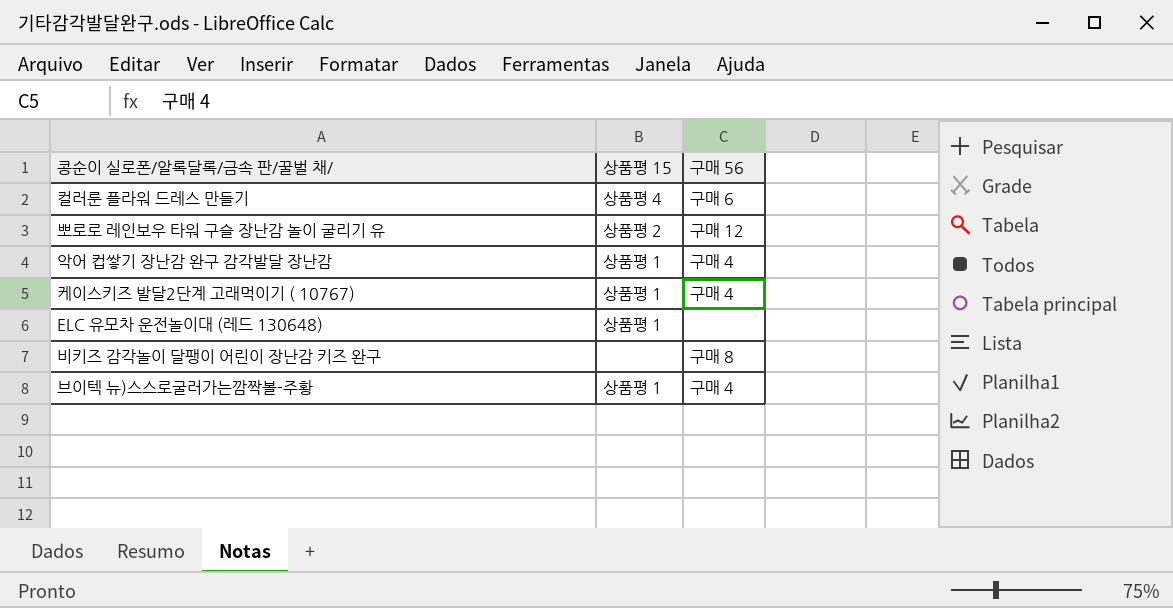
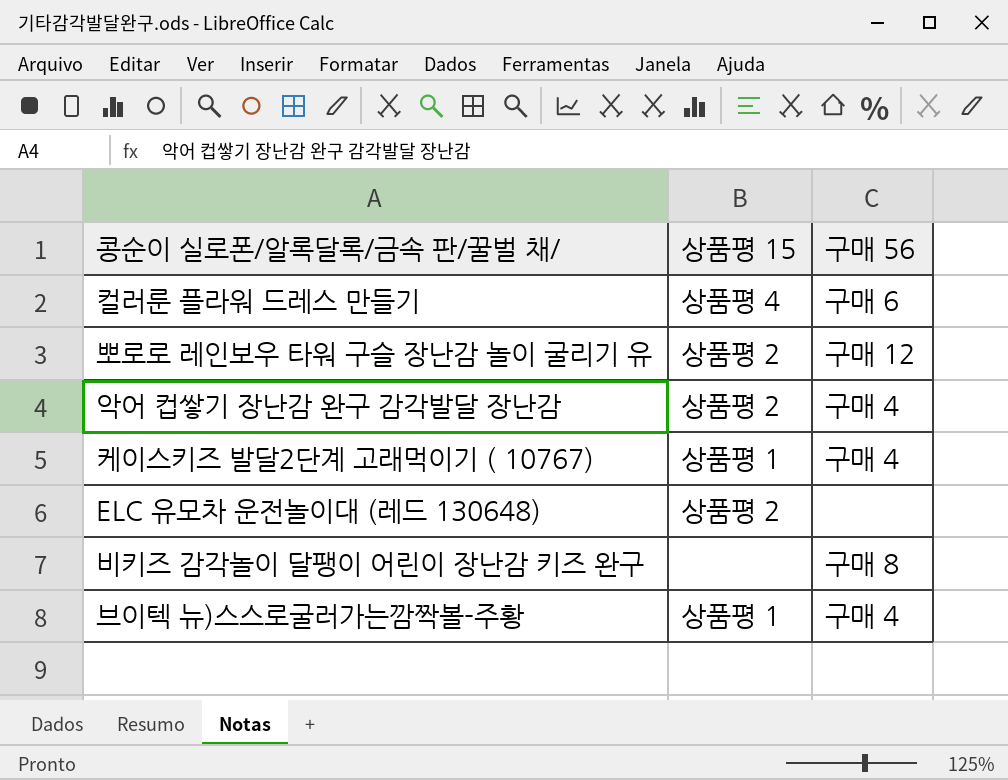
악어 컵쌓기 장난감 완구 감각발달 장난감 | 상품평 15: 상품평 1 -> 상품평 2
ELC 유모차 운전놀이대 (레드 130648) | 상품평 15: 상품평 1 -> 상품평 2

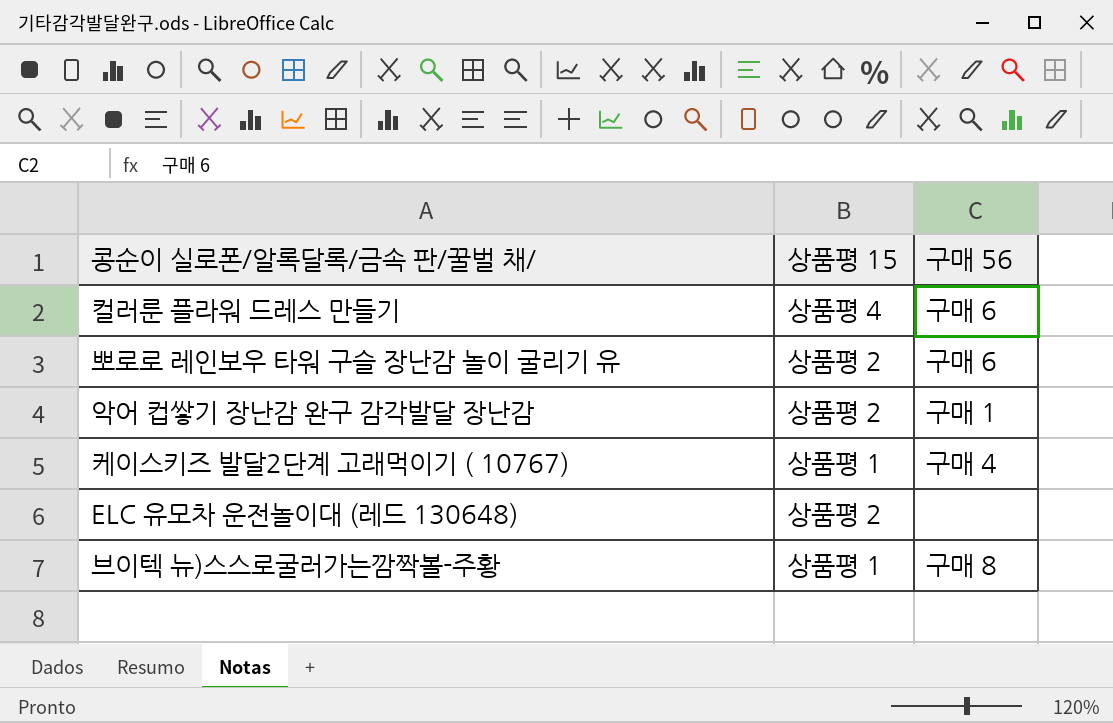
row 비키즈 감각놀이 달팽이 어린이 장난감 키즈 완구: none | 구매 8 -> none
뽀로로 레인보우 타워 구슬 장난감 놀이 굴리기 유 | 구매 56: 구매 12 -> 구매 6
악어 컵쌓기 장난감 완구 감각발달 장난감 | 구매 56: 구매 4 -> 구매 1
브이텍 뉴)스스로굴러가는깜짝볼-주황 | 구매 56: 구매 4 -> 구매 8

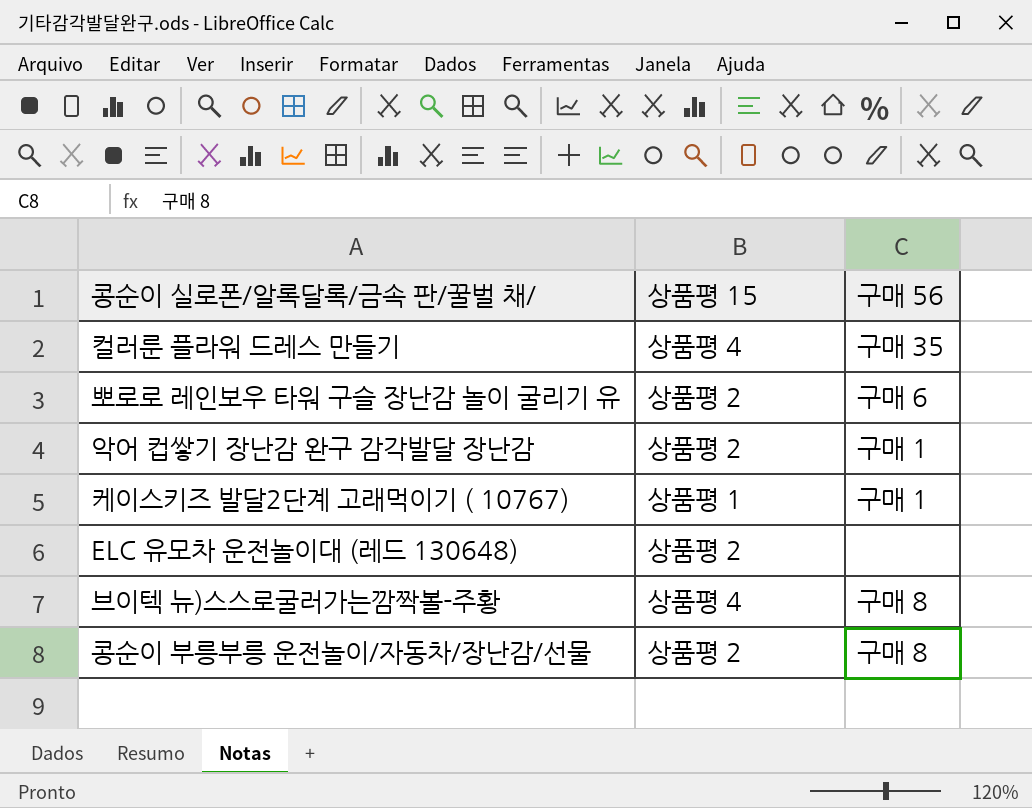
컬러룬 플라워 드레스 만들기 | 구매 56: 구매 6 -> 구매 35
케이스키즈 발달2단계 고래먹이기 ( 10767) | 구매 56: 구매 4 -> 구매 1
브이텍 뉴)스스로굴러가는깜짝볼-주황 | 상품평 15: 상품평 1 -> 상품평 4
row 콩순이 부릉부릉 운전놀이/자동차/장난감/선물: none -> 상품평 2 | 구매 8

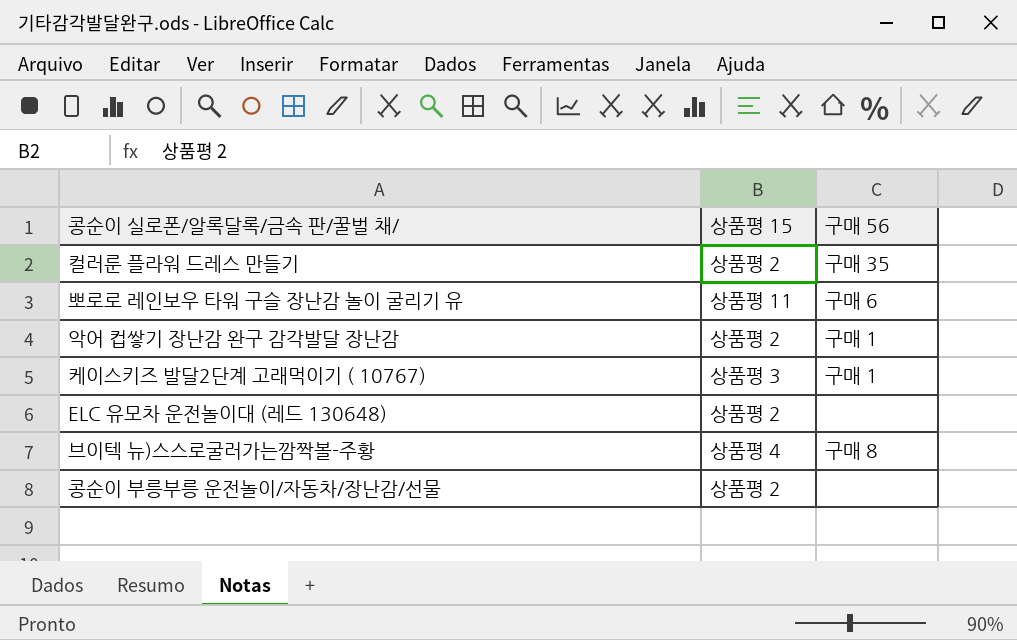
컬러룬 플라워 드레스 만들기 | 상품평 15: 상품평 4 -> 상품평 2
뽀로로 레인보우 타워 구슬 장난감 놀이 굴리기 유 | 상품평 15: 상품평 2 -> 상품평 11
케이스키즈 발달2단계 고래먹이기 ( 10767) | 상품평 15: 상품평 1 -> 상품평 3
콩순이 부릉부릉 운전놀이/자동차/장난감/선물 | 구매 56: 구매 8 -> none

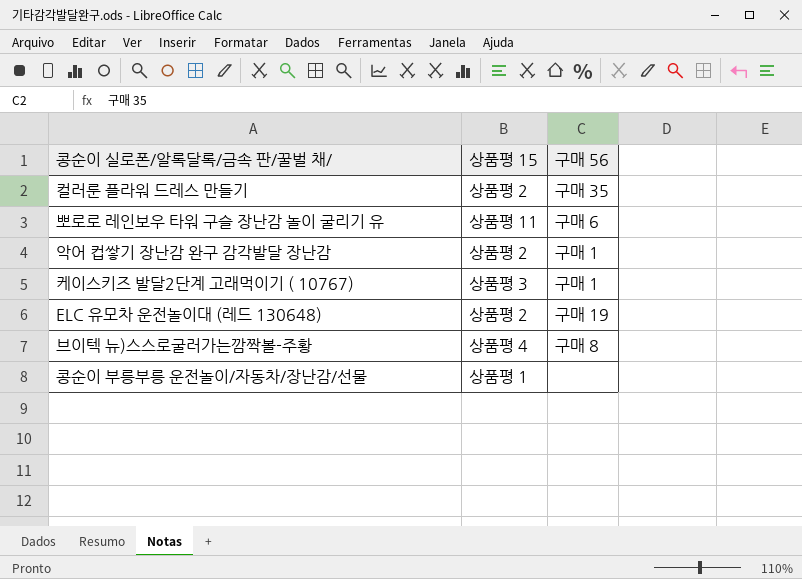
ELC 유모차 운전놀이대 (레드 130648) | 구매 56: none -> 구매 19
콩순이 부릉부릉 운전놀이/자동차/장난감/선물 | 상품평 15: 상품평 2 -> 상품평 1

